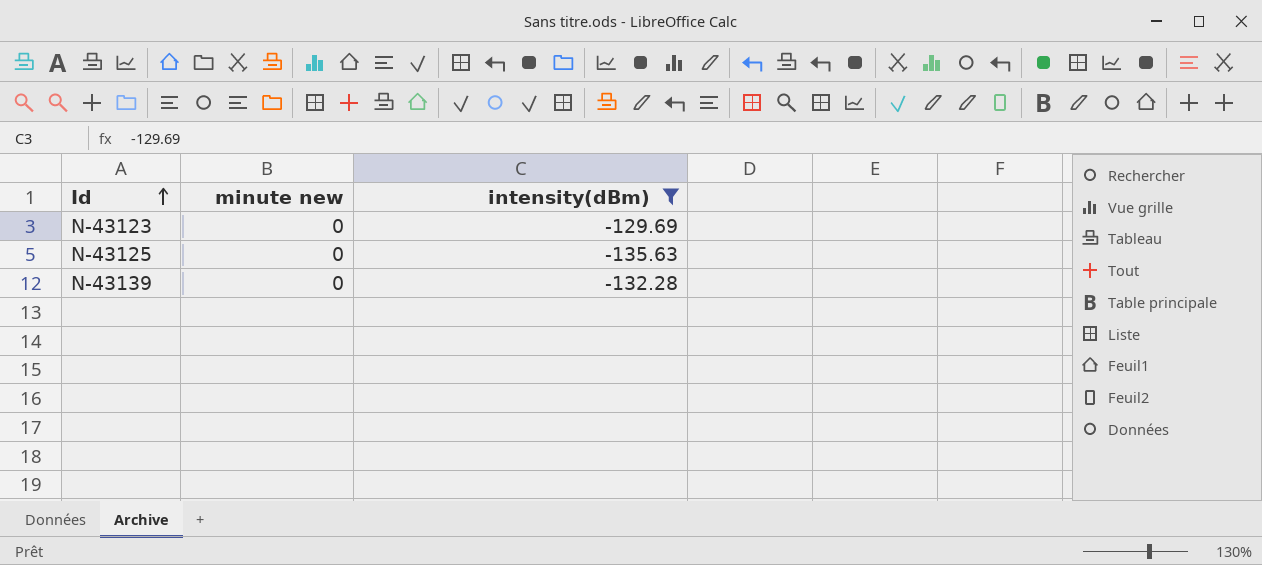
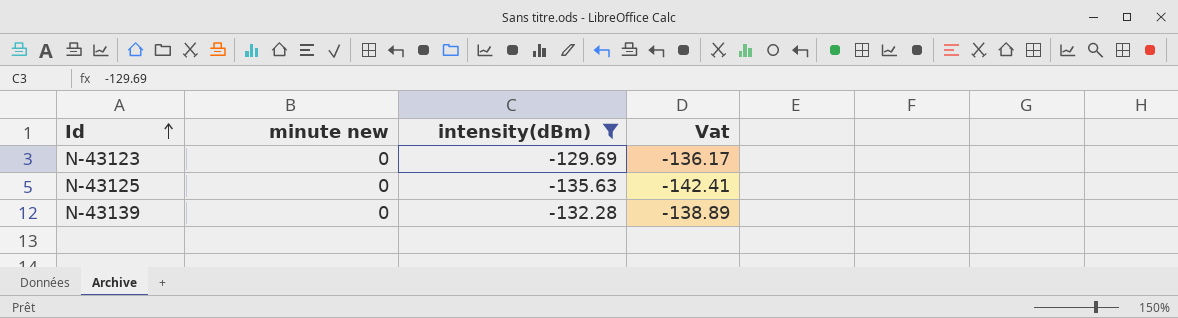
column Vat | formula: none -> [intensity(dBm)] * 1.05

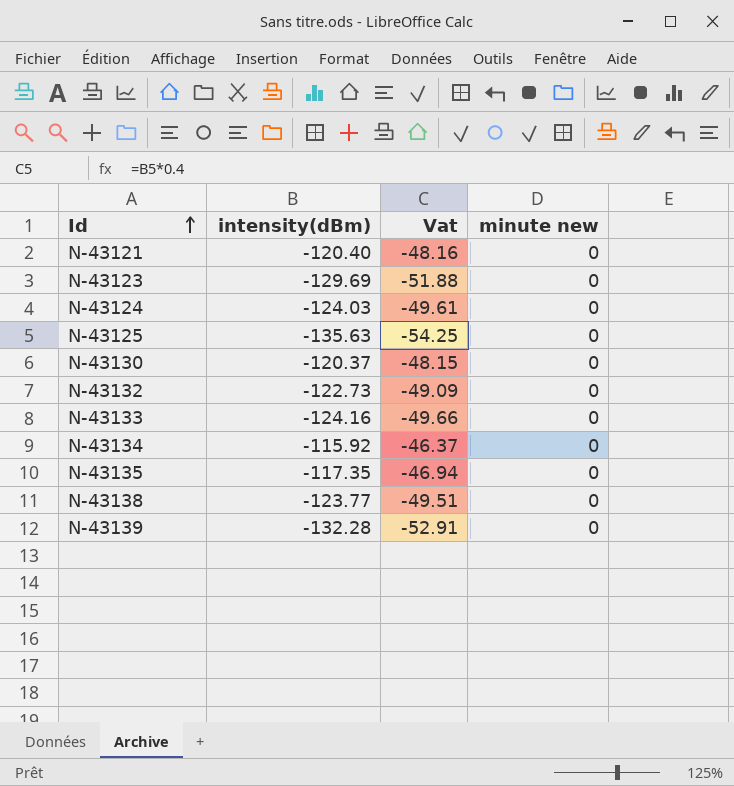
filter: intensity(dBm) <= -129.69 -> none
column Vat | formula: [intensity(dBm)] * 1.05 -> [intensity(dBm)] * 0.4
column minute new | position: 2 -> 4

